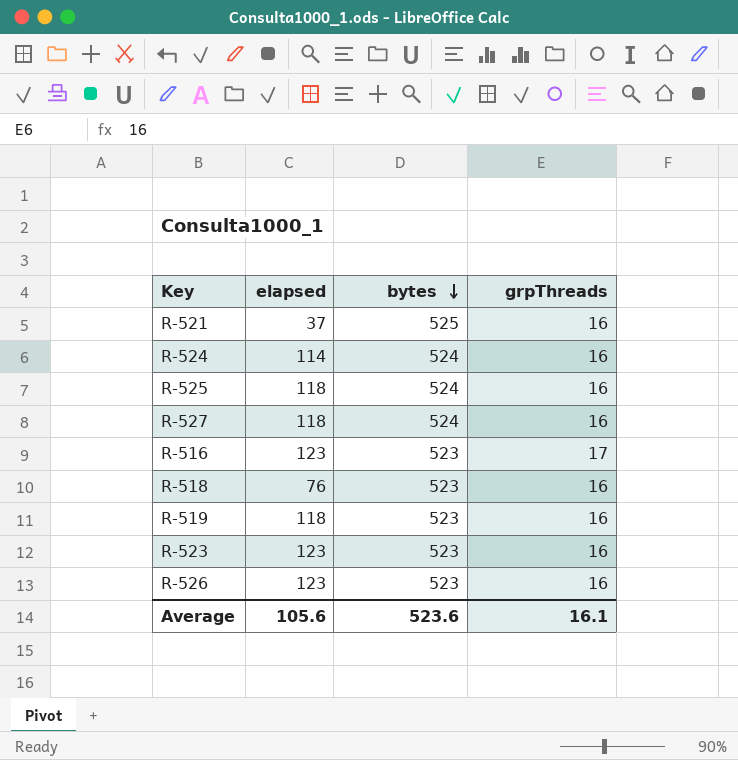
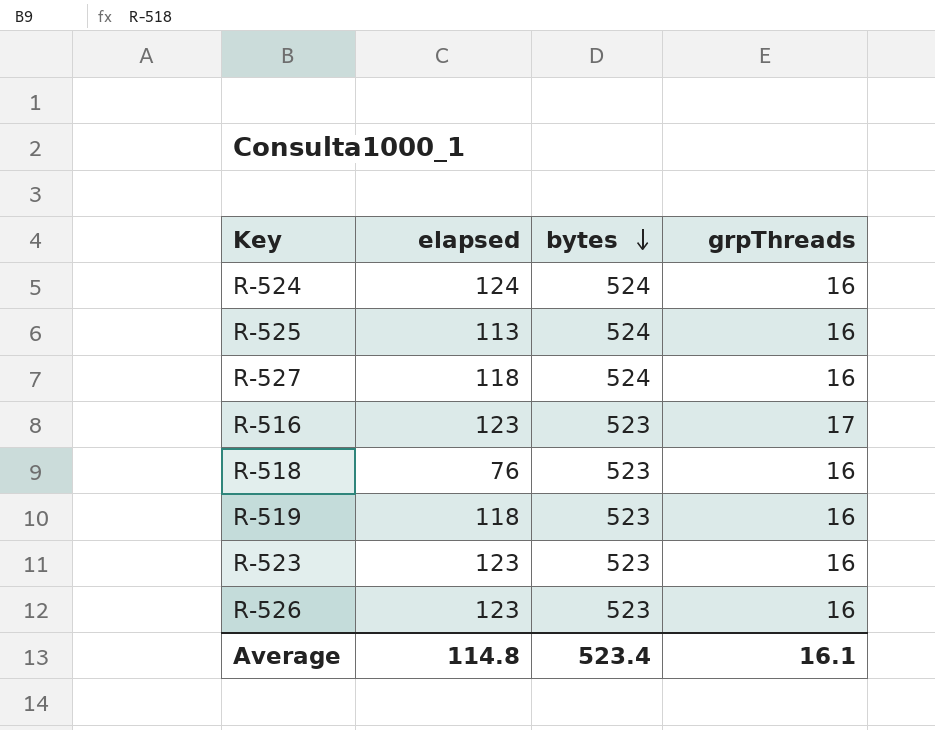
row R-521: 37 | 525 | 16 -> none
R-524 | elapsed: 114 -> 124
R-525 | elapsed: 118 -> 113
Average | elapsed: 105.6 -> 114.8
Average | bytes: 523.6 -> 523.4

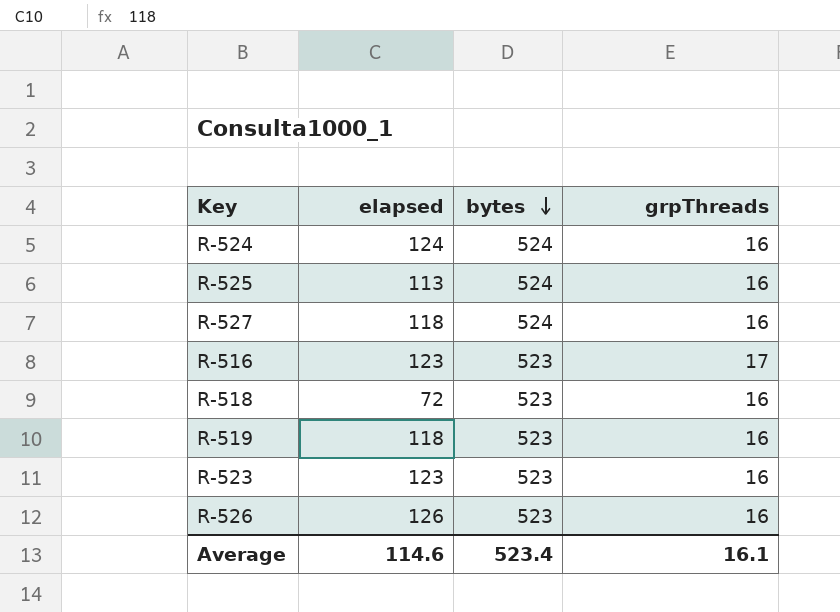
R-518 | elapsed: 76 -> 72
R-526 | elapsed: 123 -> 126
Average | elapsed: 114.8 -> 114.6

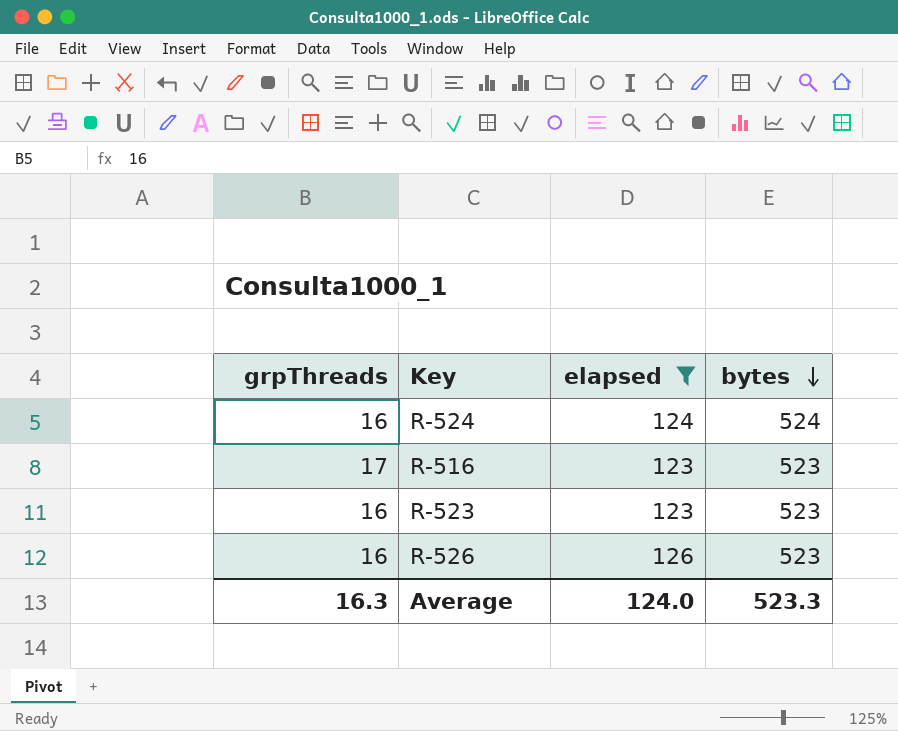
filter: none -> elapsed >= 123
column grpThreads | position: 4 -> 1
Average | grpThreads: 16.1 -> 16.3
Average | elapsed: 114.6 -> 124.0
Average | bytes: 523.4 -> 523.3

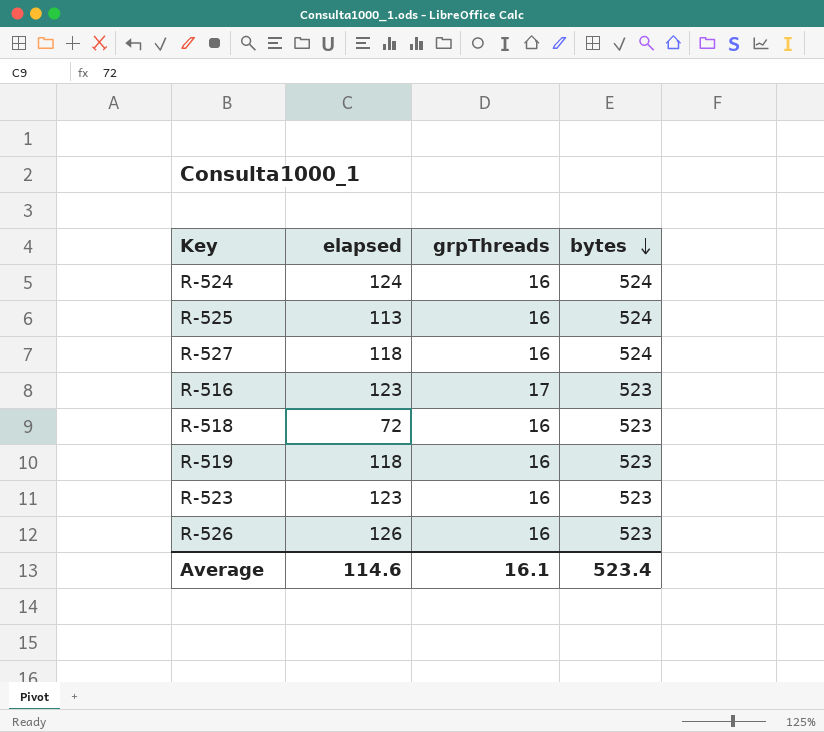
filter: elapsed >= 123 -> none
column grpThreads | position: 1 -> 3
Average | elapsed: 124.0 -> 114.6
Average | grpThreads: 16.3 -> 16.1
Average | bytes: 523.3 -> 523.4

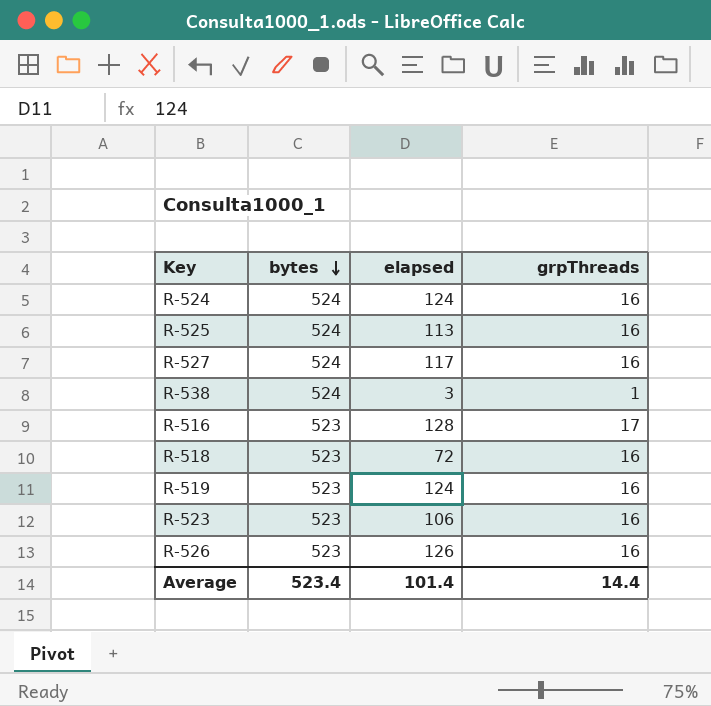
column bytes | position: 4 -> 2
R-527 | elapsed: 118 -> 117
row R-538: none -> 524 | 3 | 1
R-516 | elapsed: 123 -> 128
R-519 | elapsed: 118 -> 124
R-523 | elapsed: 123 -> 106
Average | elapsed: 114.6 -> 101.4
Average | grpThreads: 16.1 -> 14.4

